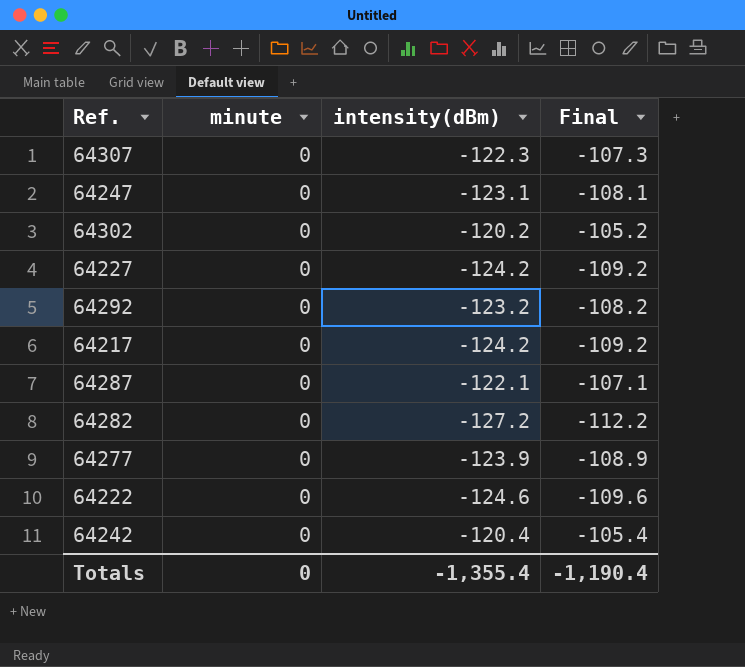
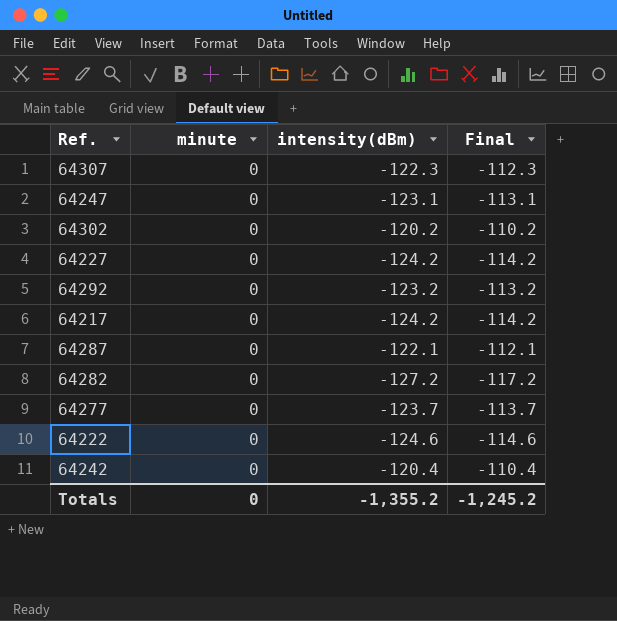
column Final | formula: [intensity(dBm)] + 15 -> [intensity(dBm)] + 10
64277 | intensity(dBm): -123.9 -> -123.7
Totals | intensity(dBm): -1,355.4 -> -1,355.2
Totals | Final: -1,190.4 -> -1,245.2

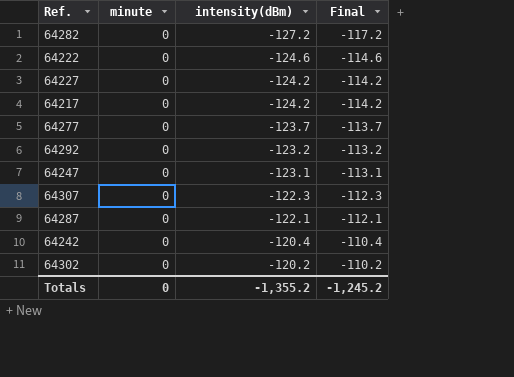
row order: none -> intensity(dBm) ascending

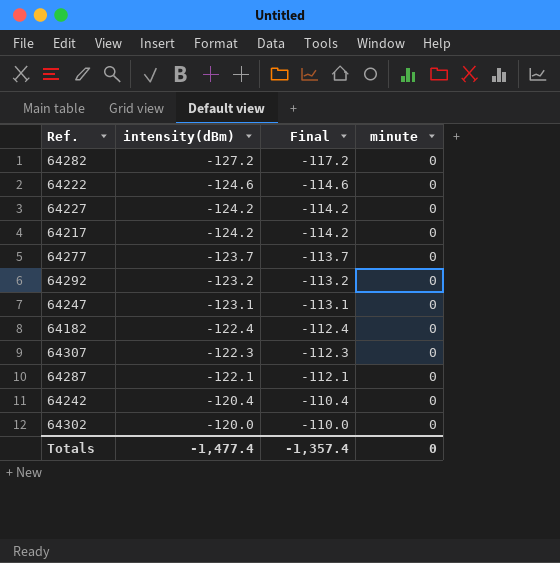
column minute | position: 2 -> 4
row 64182: none -> -122.4 | -112.4 | 0
64302 | intensity(dBm): -120.2 -> -120.0
64302 | Final: -110.2 -> -110.0
Totals | intensity(dBm): -1,355.2 -> -1,477.4
Totals | Final: -1,245.2 -> -1,357.4

